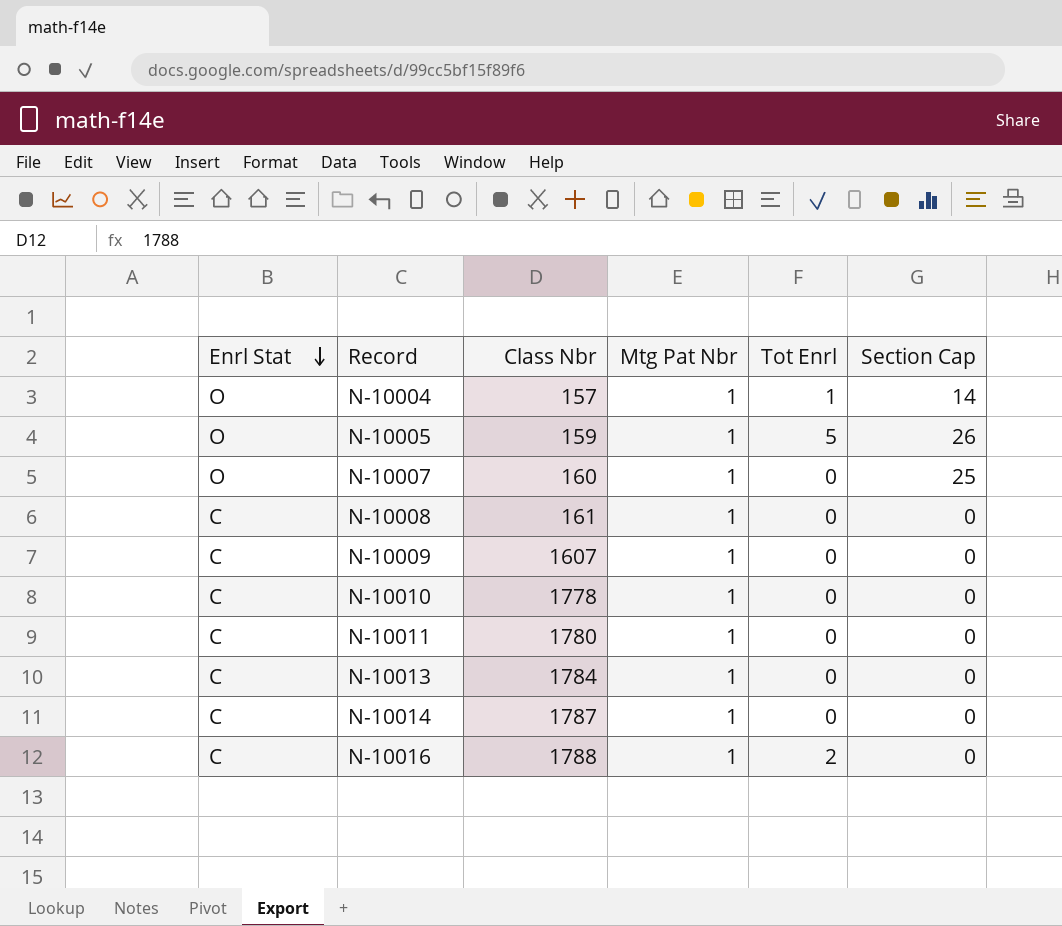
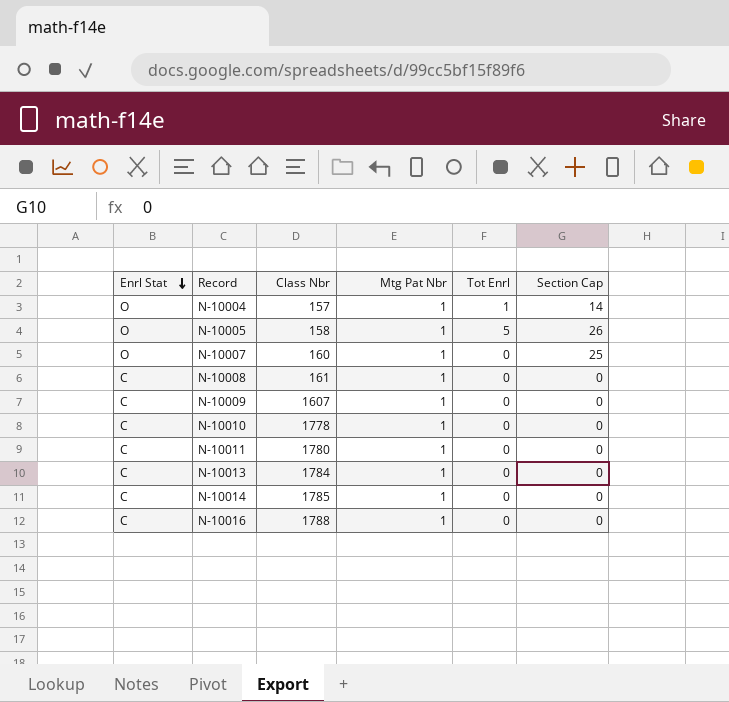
N-10005 | Class Nbr: 159 -> 158
N-10014 | Class Nbr: 1787 -> 1785
N-10016 | Tot Enrl: 2 -> 0

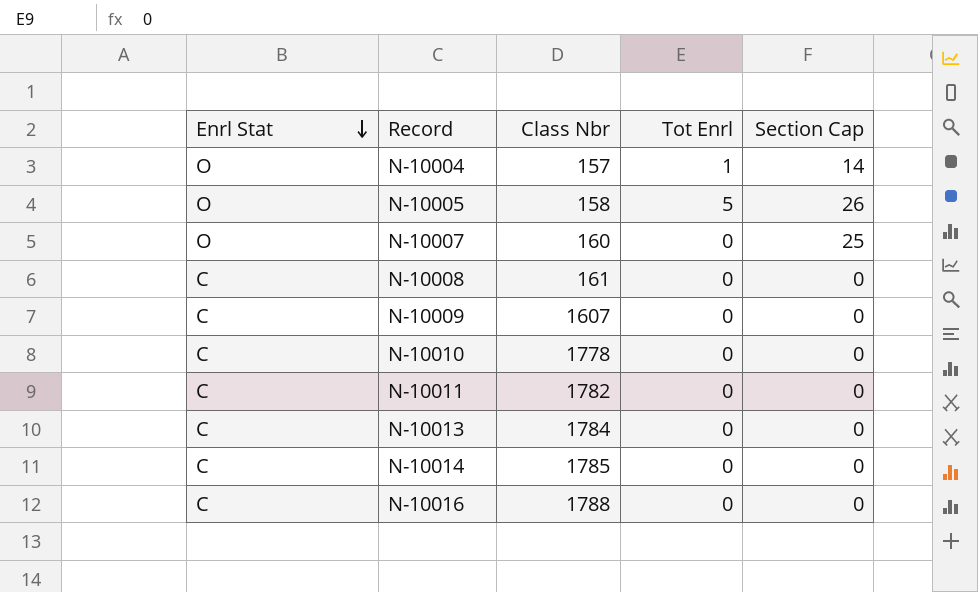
column Mtg Pat Nbr | position: 4 -> none
N-10011 | Class Nbr: 1780 -> 1782

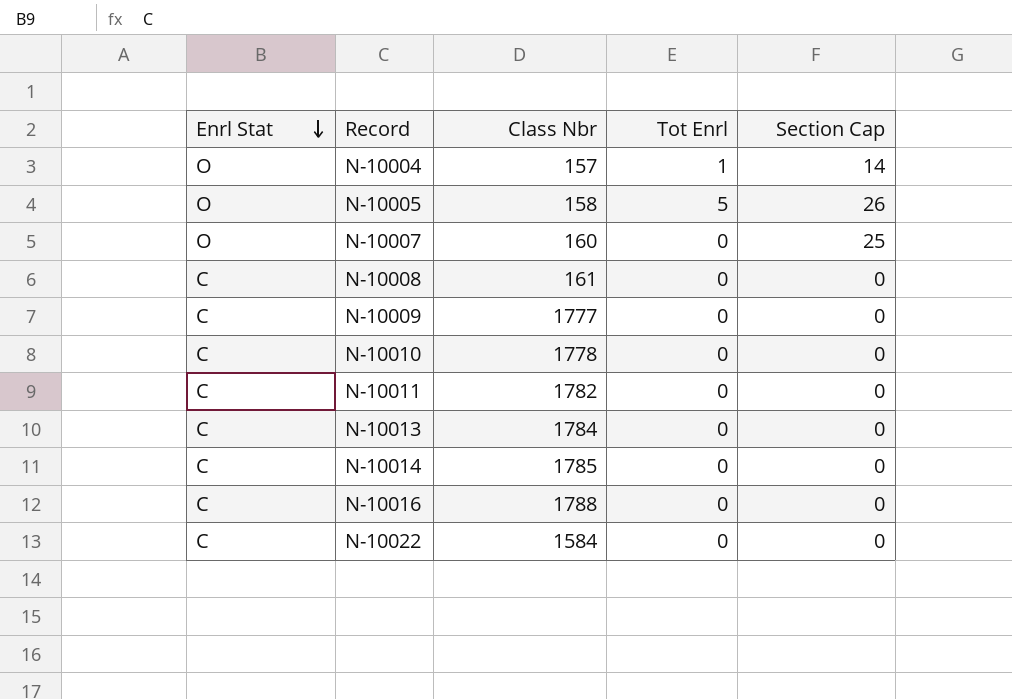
N-10009 | Class Nbr: 1607 -> 1777
row N-10022: none -> C | 1584 | 0 | 0

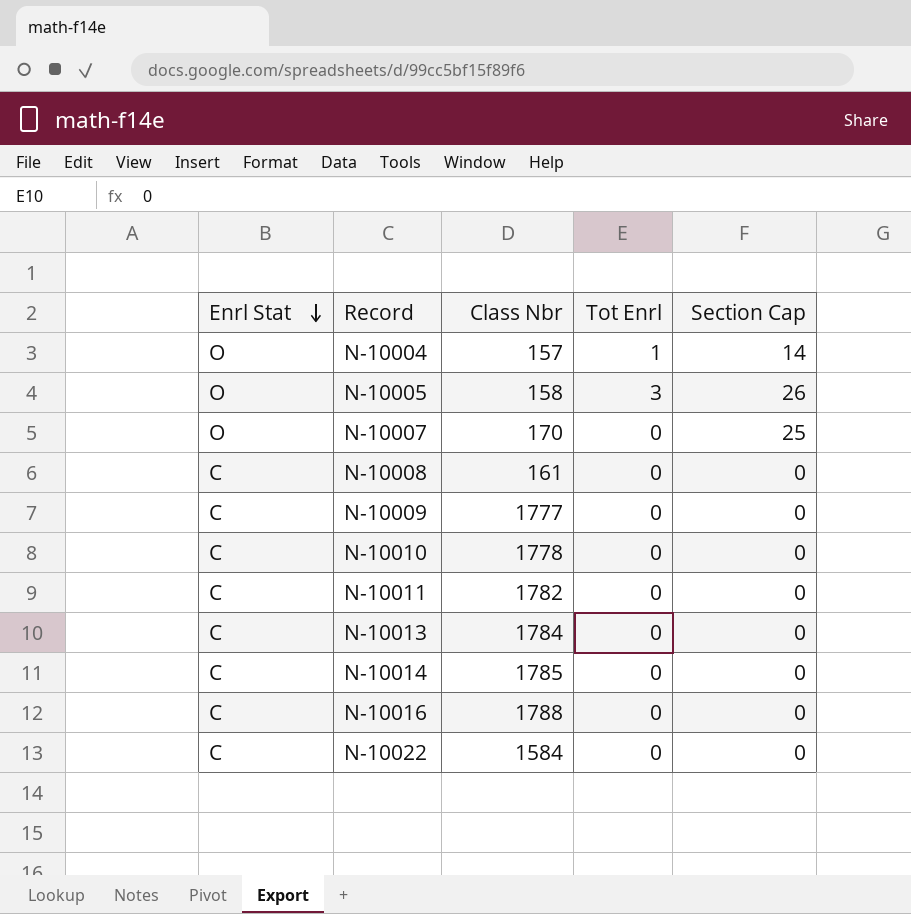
N-10005 | Tot Enrl: 5 -> 3
N-10007 | Class Nbr: 160 -> 170

